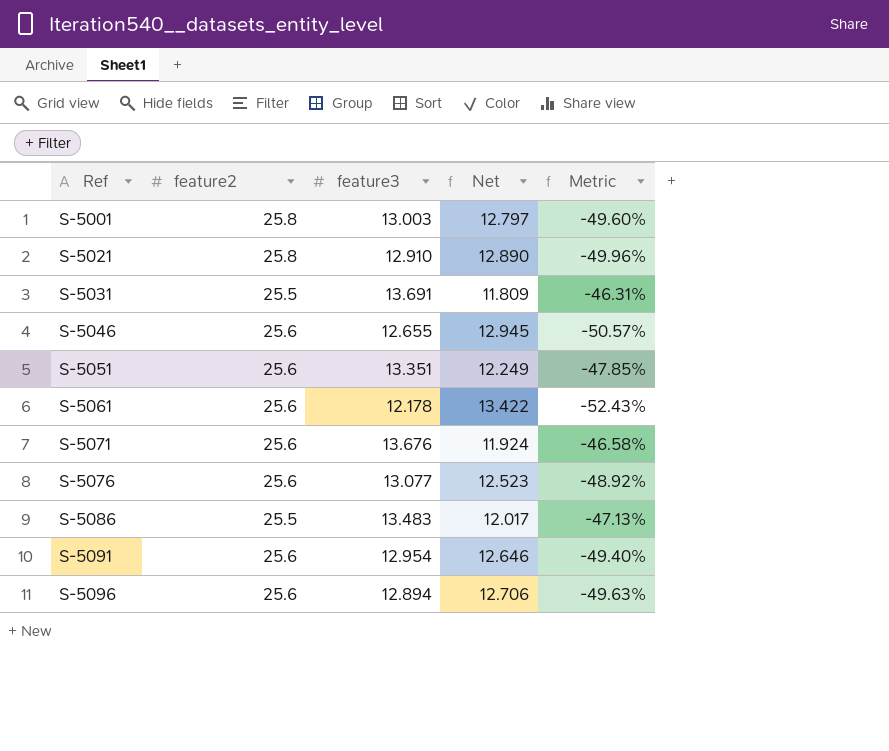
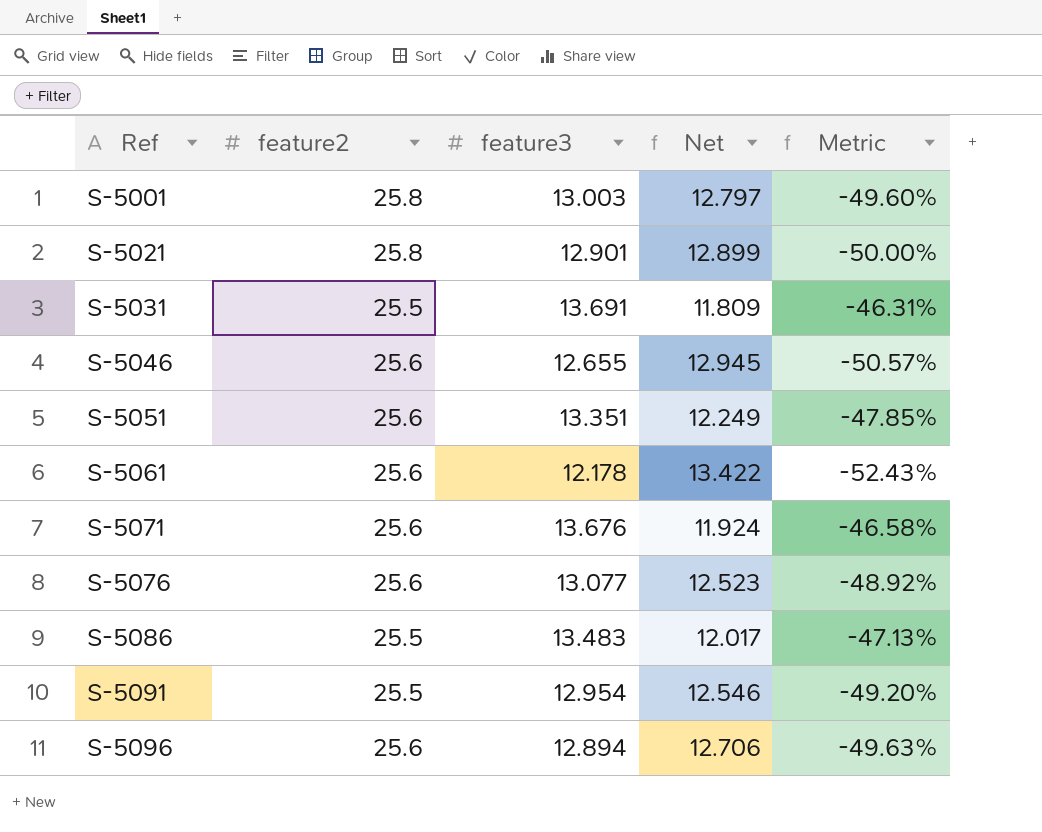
S-5021 | feature3: 12.910 -> 12.901
S-5021 | Net: 12.890 -> 12.899
S-5021 | Metric: -49.96% -> -50.00%
S-5091 | feature2: 25.6 -> 25.5
S-5091 | Net: 12.646 -> 12.546
S-5091 | Metric: -49.40% -> -49.20%

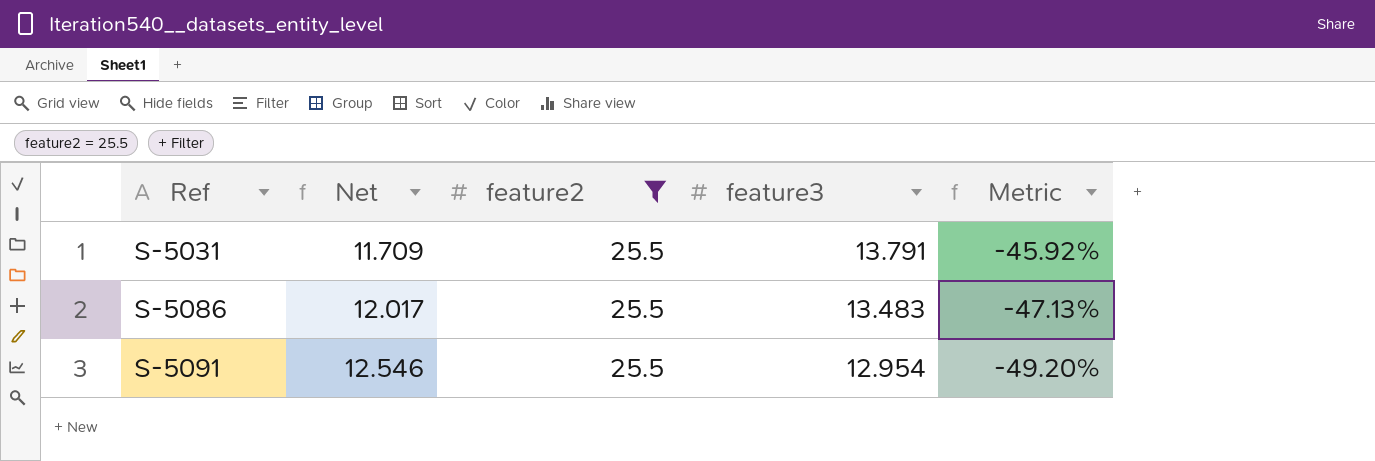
filter: none -> feature2 = 25.5
column Net | position: 4 -> 2
S-5031 | Net: 11.809 -> 11.709
S-5031 | feature3: 13.691 -> 13.791
S-5031 | Metric: -46.31% -> -45.92%

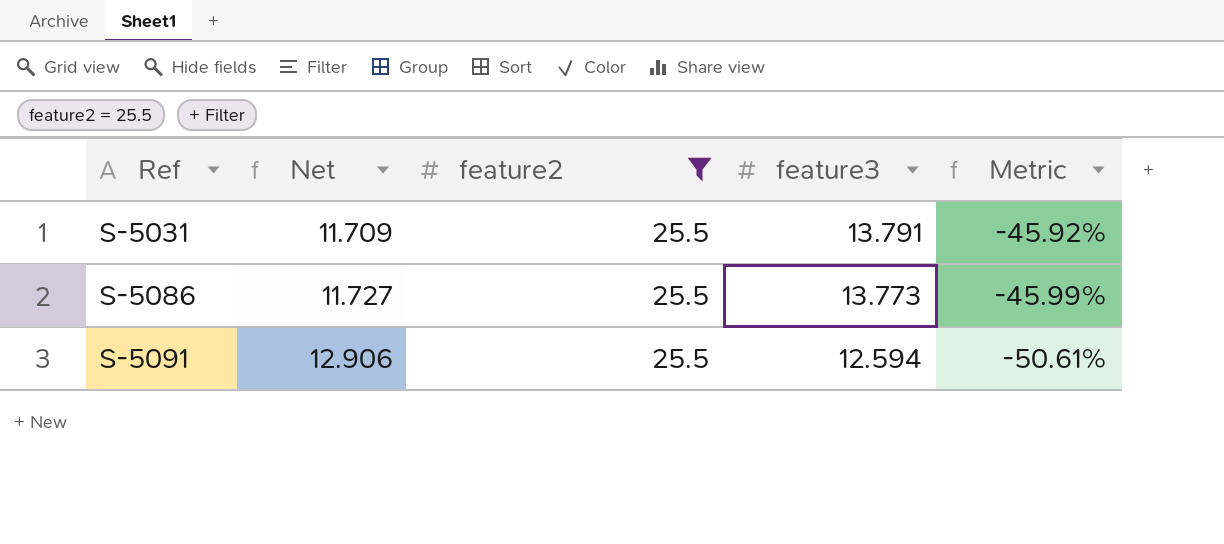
S-5086 | Net: 12.017 -> 11.727
S-5086 | feature3: 13.483 -> 13.773
S-5086 | Metric: -47.13% -> -45.99%
S-5091 | Net: 12.546 -> 12.906
S-5091 | feature3: 12.954 -> 12.594
S-5091 | Metric: -49.20% -> -50.61%

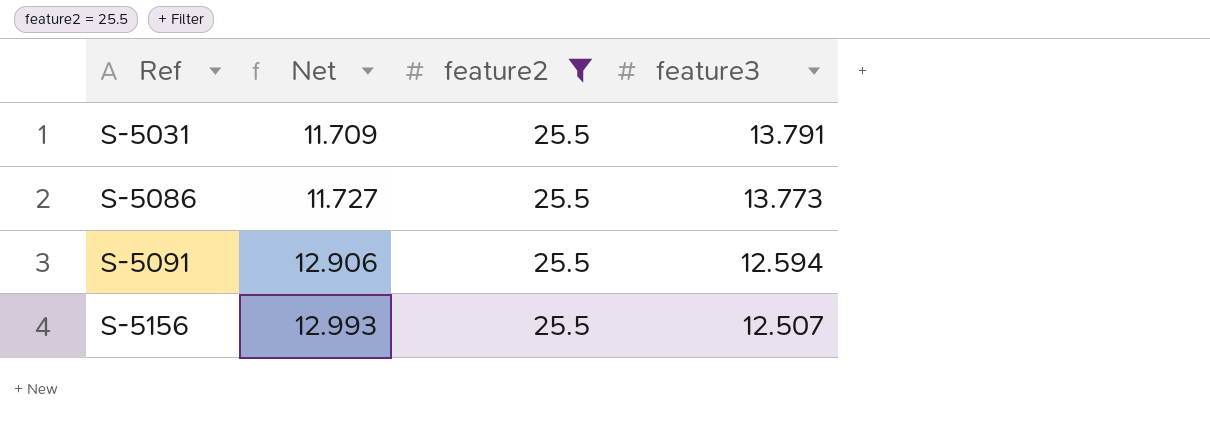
column Metric | formula: ([feature3] - [feature2]) / [feature2] -> none
row S-5156: none -> 12.993 | 25.5 | 12.507

